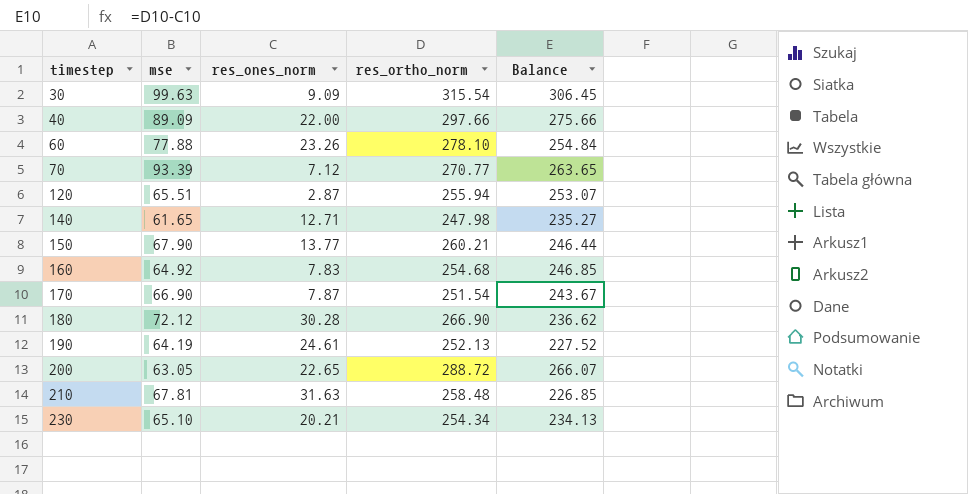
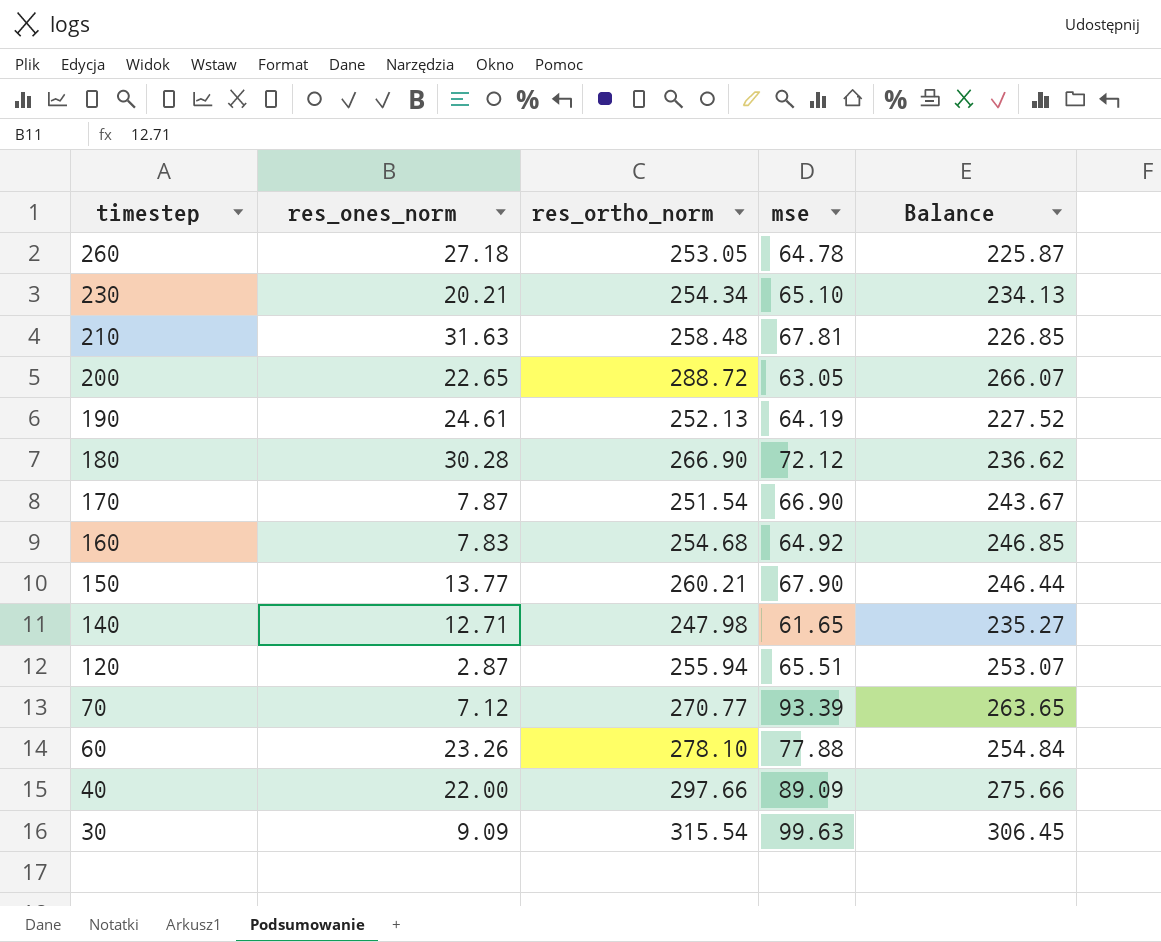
row order: timestep ascending -> timestep descending
column mse | position: 2 -> 4
row 260: none -> 27.18 | 253.05 | 64.78 | 225.87

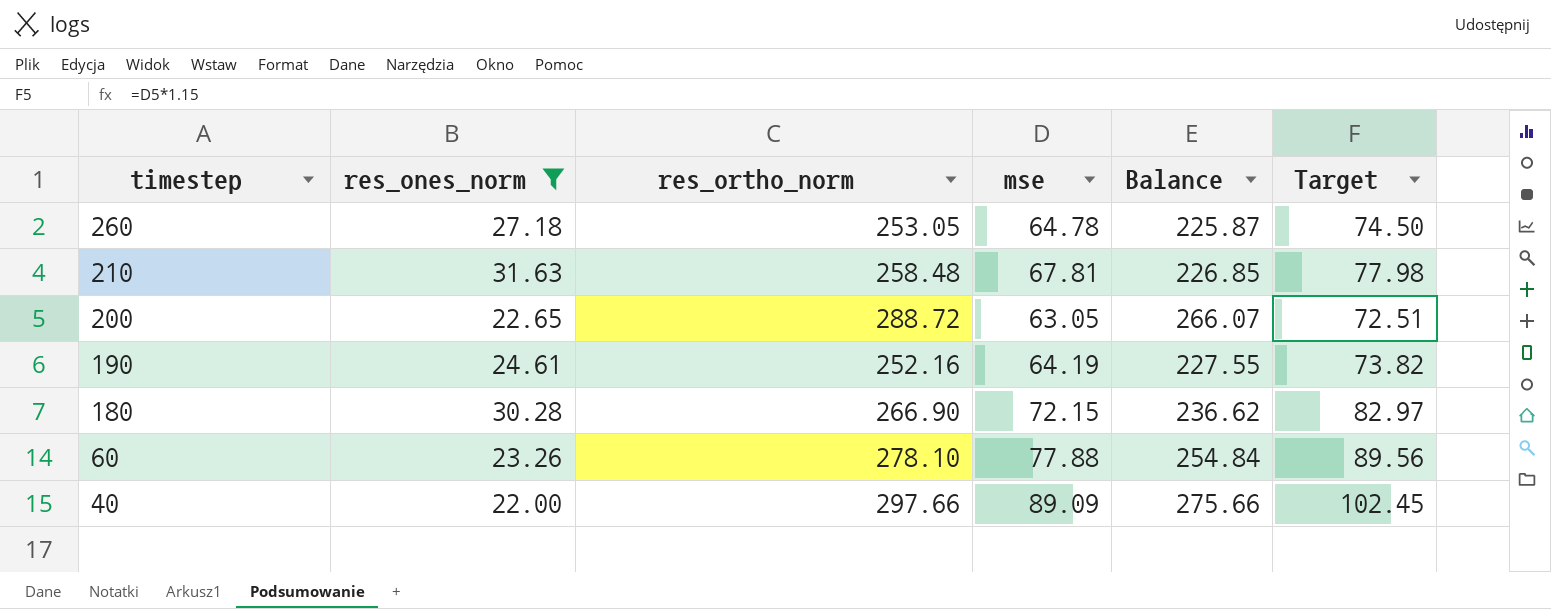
filter: none -> res_ones_norm >= 22.00
column Target | formula: none -> [mse] * 1.15
190 | res_ortho_norm: 252.13 -> 252.16
190 | Balance: 227.52 -> 227.55
180 | mse: 72.12 -> 72.15

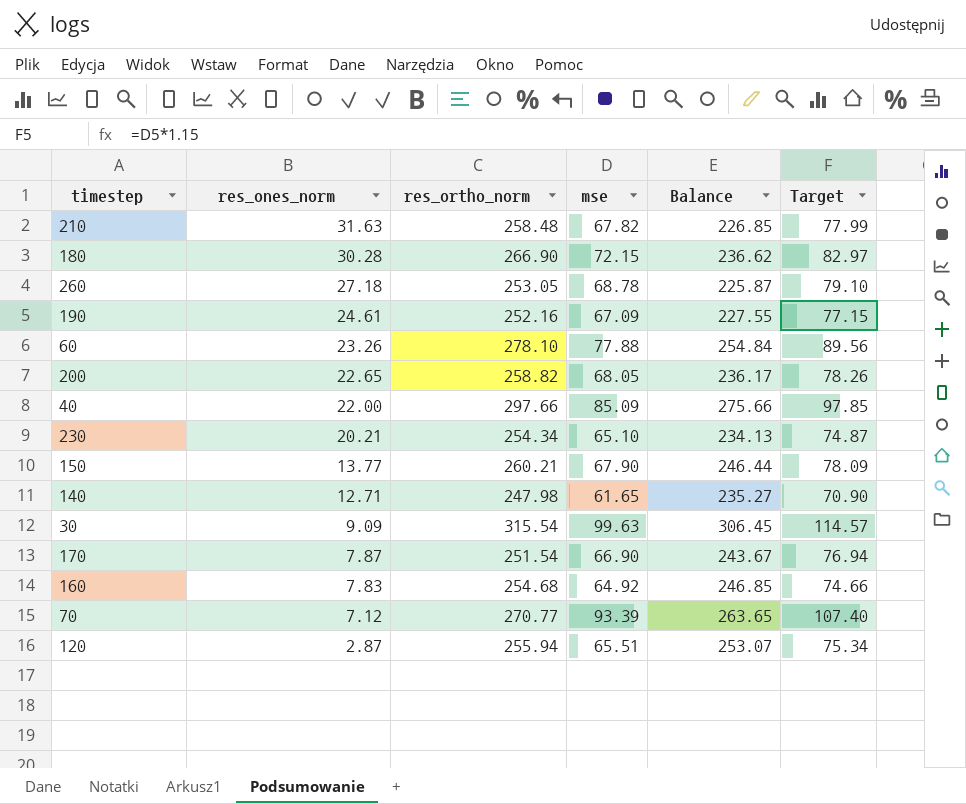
filter: res_ones_norm >= 22.00 -> none
row order: timestep descending -> res_ones_norm descending
210 | mse: 67.81 -> 67.82
210 | Target: 77.98 -> 77.99
260 | mse: 64.78 -> 68.78
260 | Target: 74.50 -> 79.10
190 | mse: 64.19 -> 67.09
190 | Target: 73.82 -> 77.15
200 | res_ortho_norm: 288.72 -> 258.82
200 | mse: 63.05 -> 68.05
200 | Balance: 266.07 -> 236.17
200 | Target: 72.51 -> 78.26
40 | mse: 89.09 -> 85.09
40 | Target: 102.45 -> 97.85

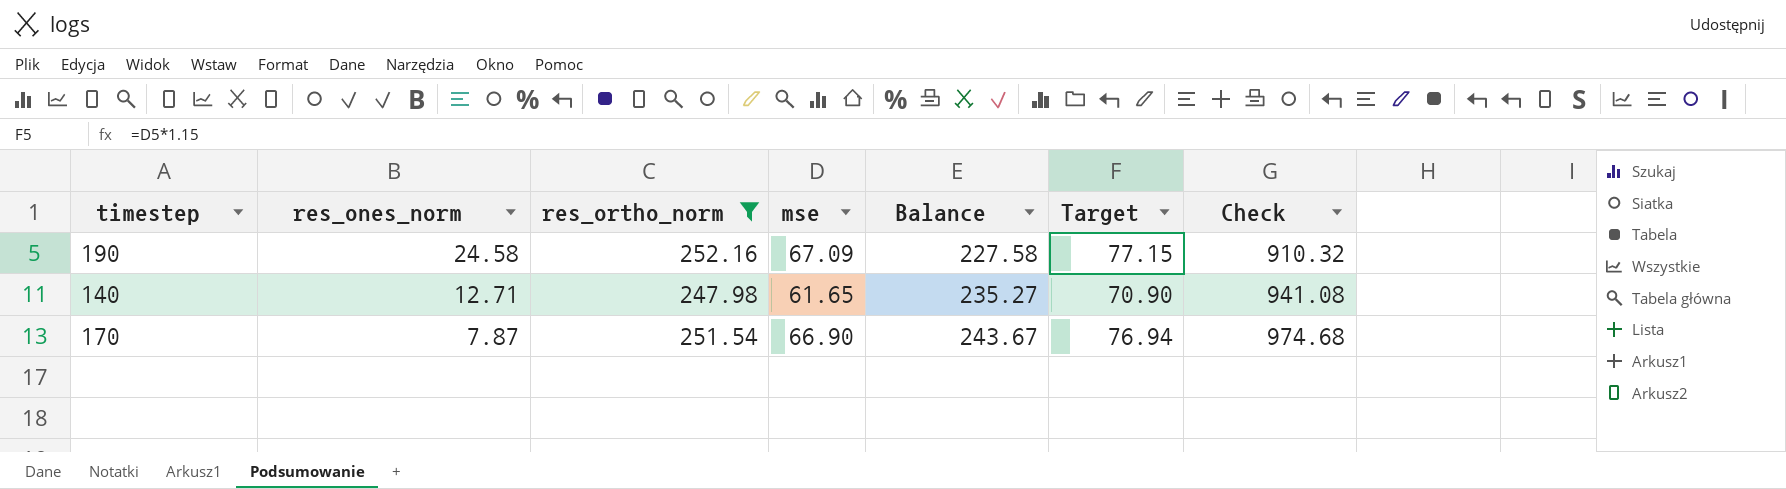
filter: none -> res_ortho_norm <= 252.16
column Check | formula: none -> [Balance] * 4
190 | res_ones_norm: 24.61 -> 24.58
190 | Balance: 227.55 -> 227.58

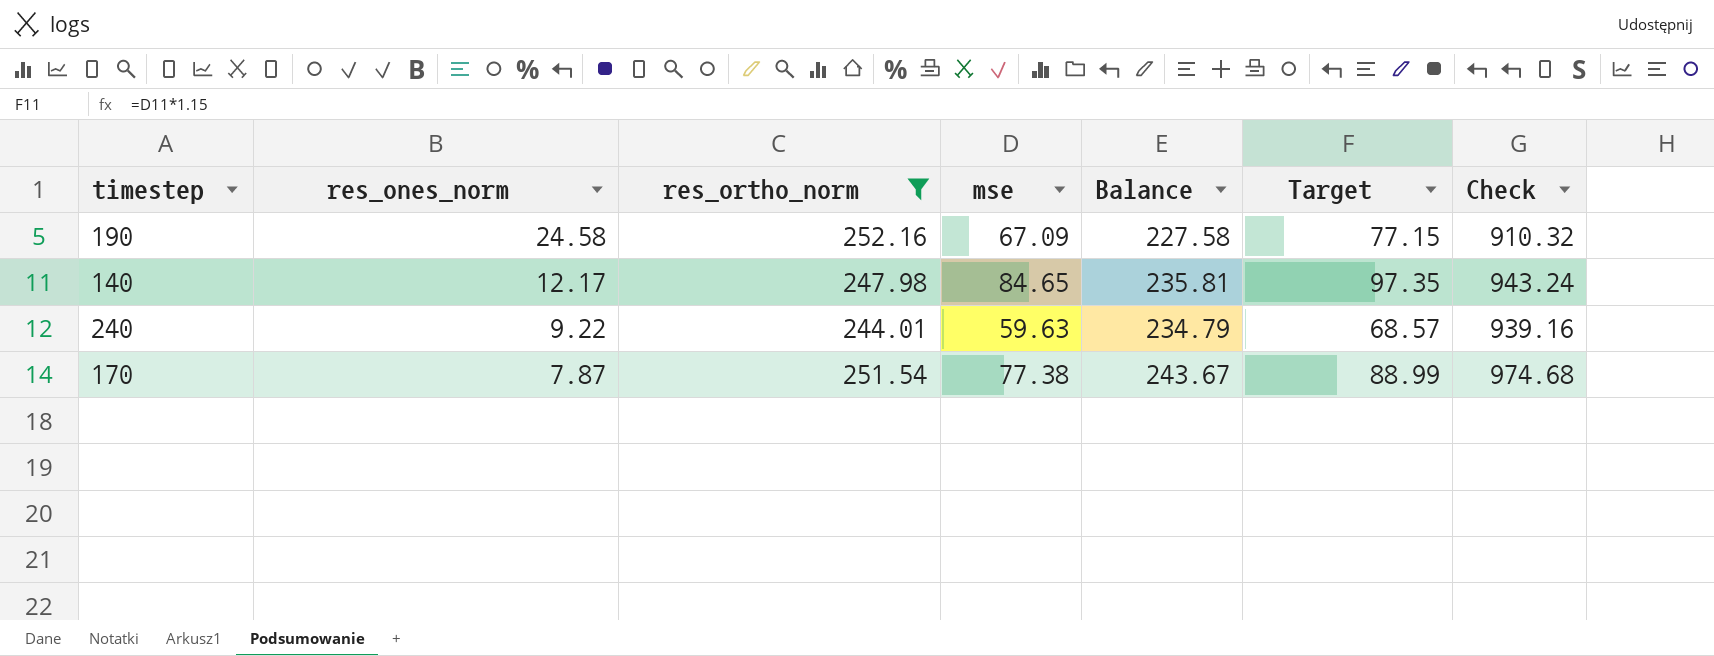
140 | res_ones_norm: 12.71 -> 12.17
140 | mse: 61.65 -> 84.65
140 | Balance: 235.27 -> 235.81
140 | Target: 70.90 -> 97.35
140 | Check: 941.08 -> 943.24
row 240: none -> 9.22 | 244.01 | 59.63 | 234.79 | 68.57 | 939.16
170 | mse: 66.90 -> 77.38
170 | Target: 76.94 -> 88.99

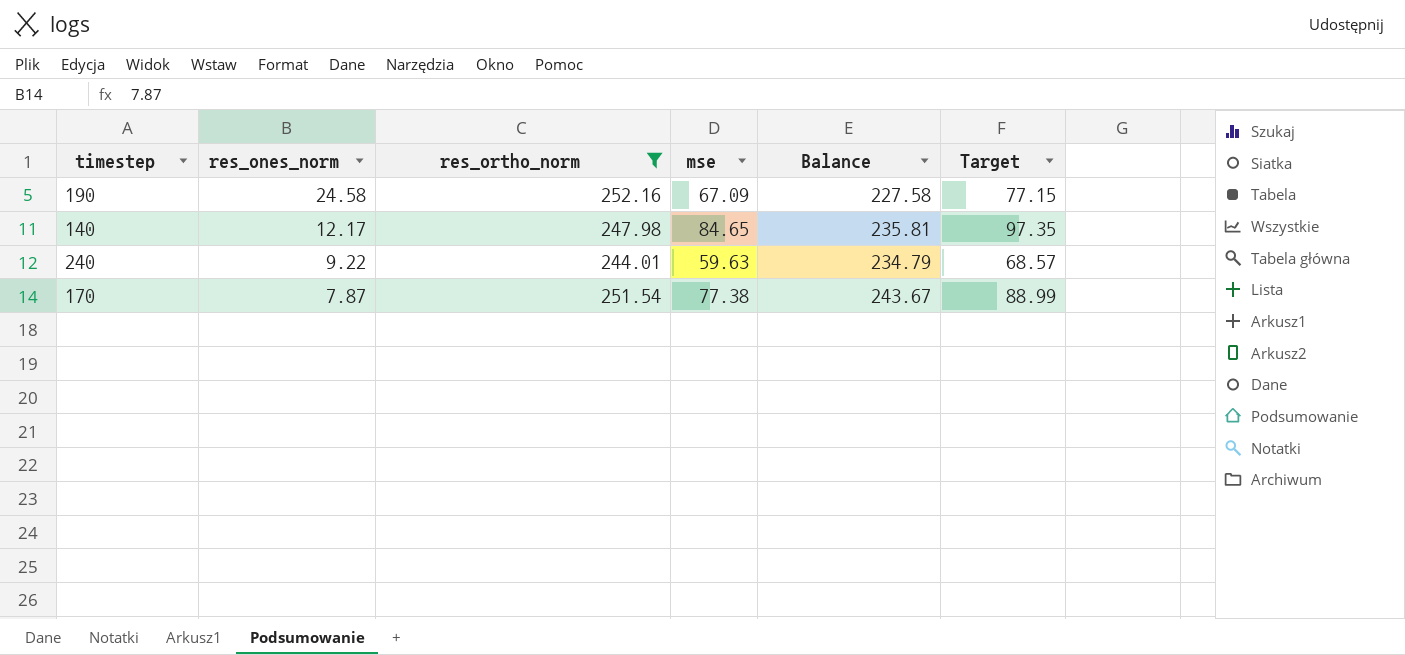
column Check | formula: [Balance] * 4 -> none

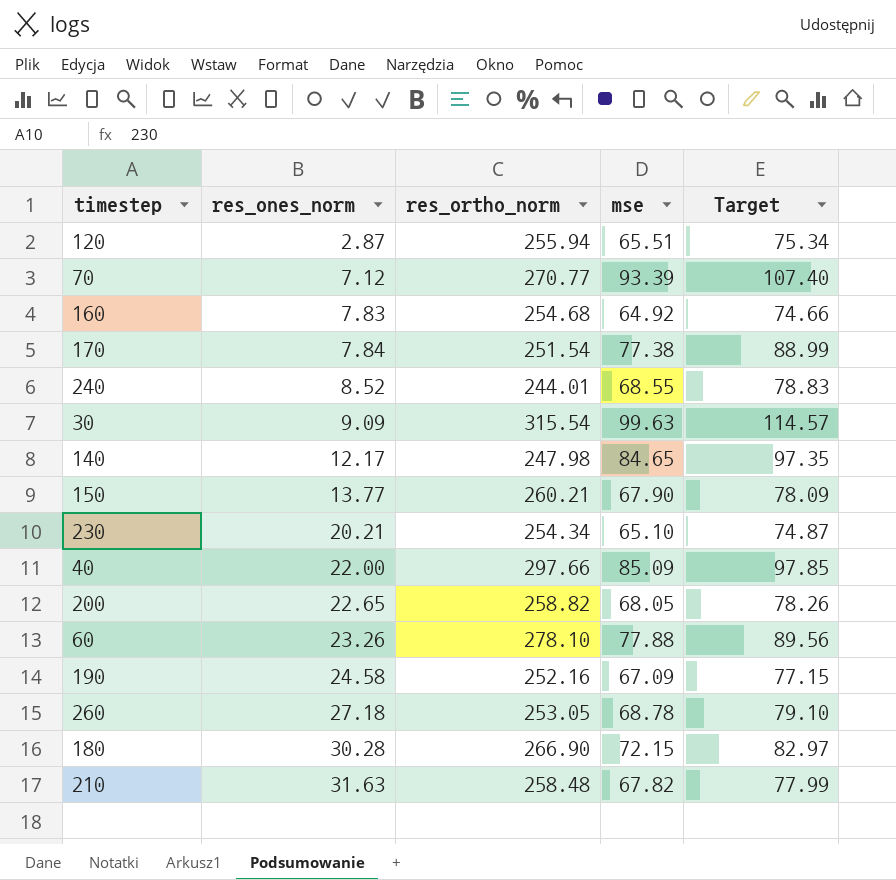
filter: res_ortho_norm <= 252.16 -> none
row order: res_ones_norm descending -> res_ones_norm ascending
column Balance | formula: [res_ortho_norm] - [res_ones_norm] -> none
170 | res_ones_norm: 7.87 -> 7.84
240 | res_ones_norm: 9.22 -> 8.52
240 | mse: 59.63 -> 68.55
240 | Target: 68.57 -> 78.83

